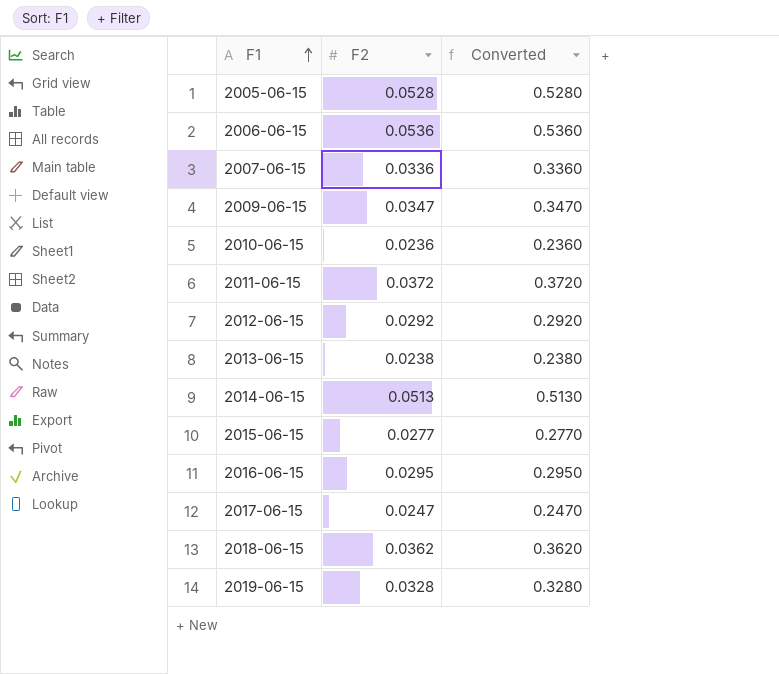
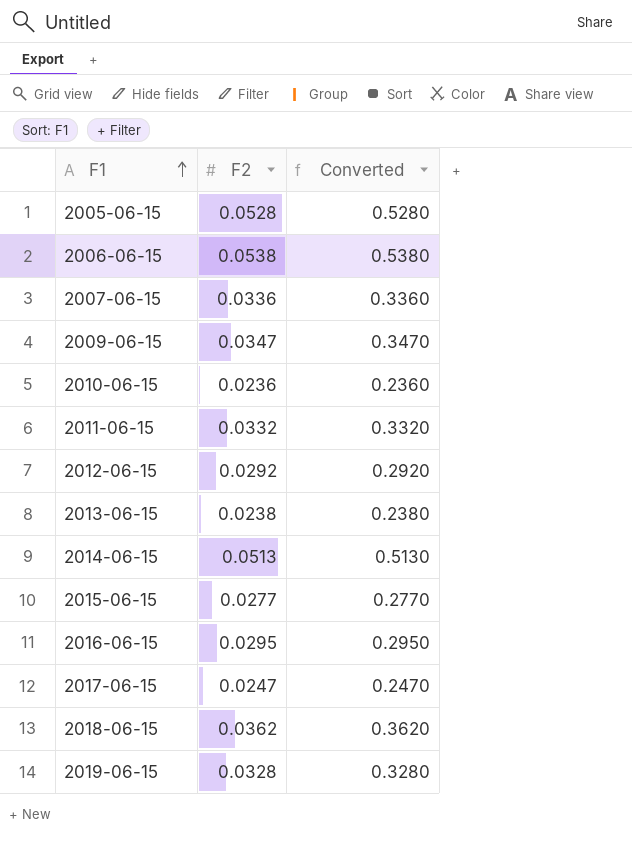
2006-06-15 | F2: 0.0536 -> 0.0538
2006-06-15 | Converted: 0.5360 -> 0.5380
2011-06-15 | F2: 0.0372 -> 0.0332
2011-06-15 | Converted: 0.3720 -> 0.3320

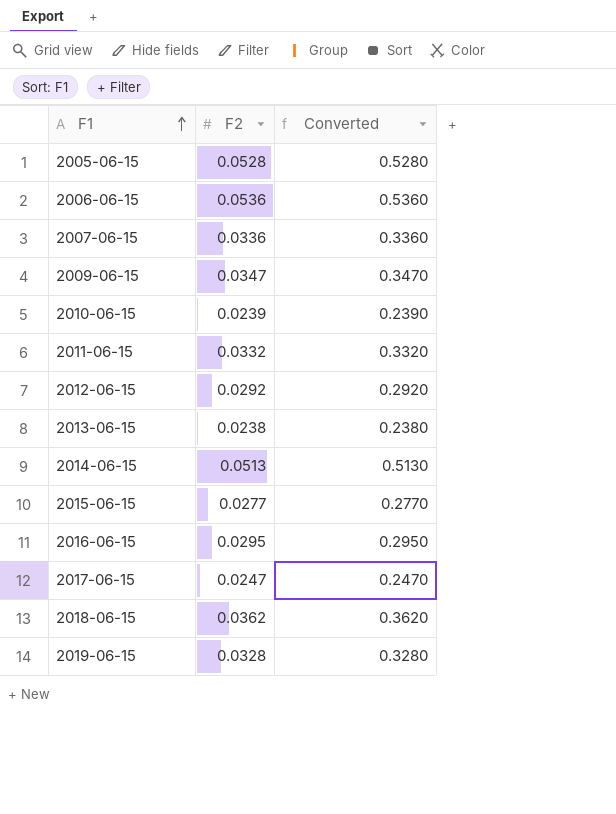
2006-06-15 | F2: 0.0538 -> 0.0536
2006-06-15 | Converted: 0.5380 -> 0.5360
2010-06-15 | F2: 0.0236 -> 0.0239
2010-06-15 | Converted: 0.2360 -> 0.2390

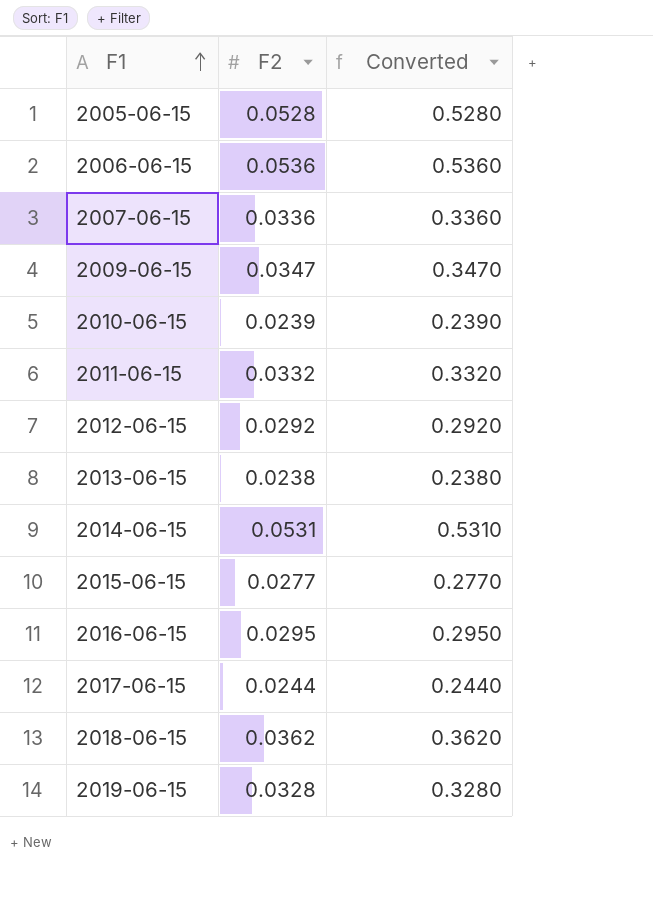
2014-06-15 | F2: 0.0513 -> 0.0531
2014-06-15 | Converted: 0.5130 -> 0.5310
2017-06-15 | F2: 0.0247 -> 0.0244
2017-06-15 | Converted: 0.2470 -> 0.2440

